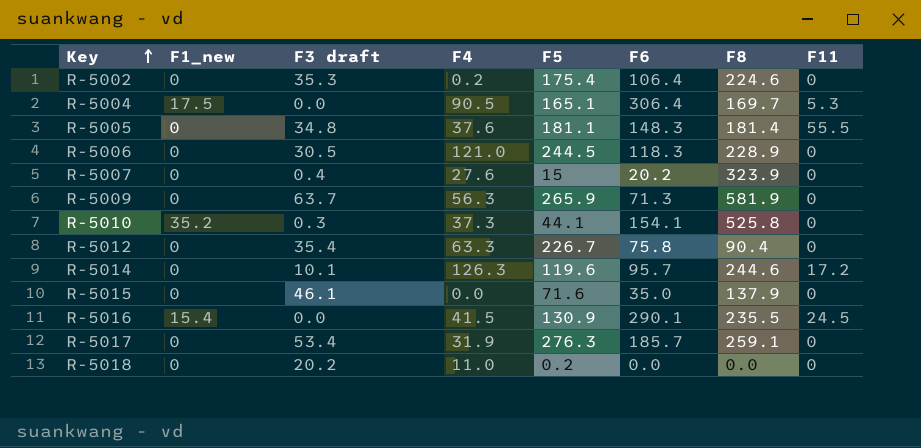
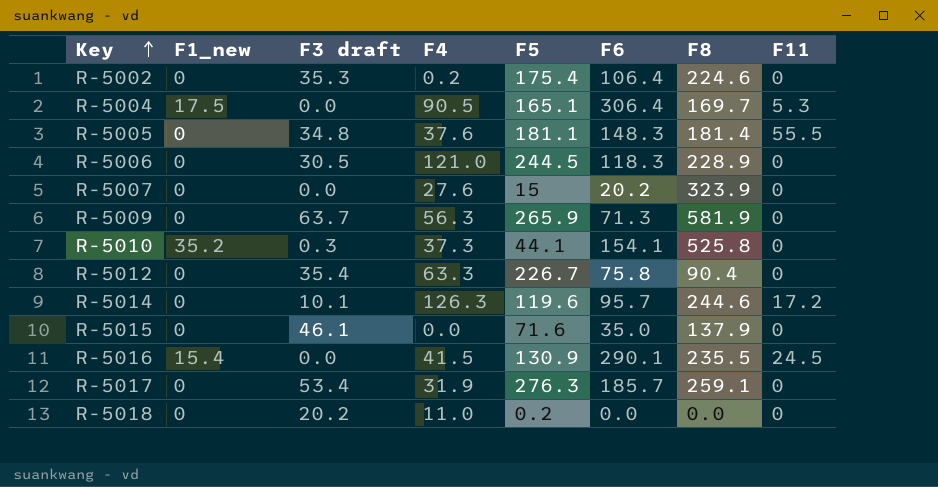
R-5007 | F3 draft: 0.4 -> 0.0

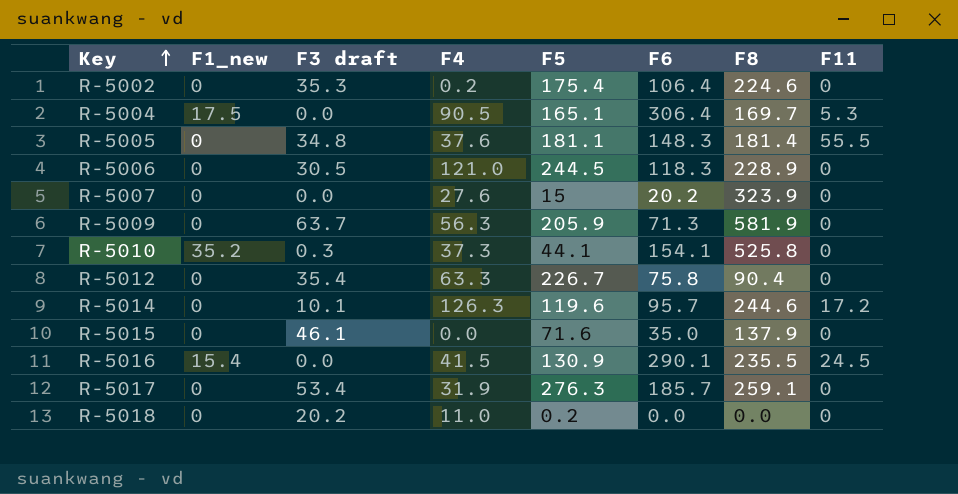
R-5009 | F5: 265.9 -> 205.9

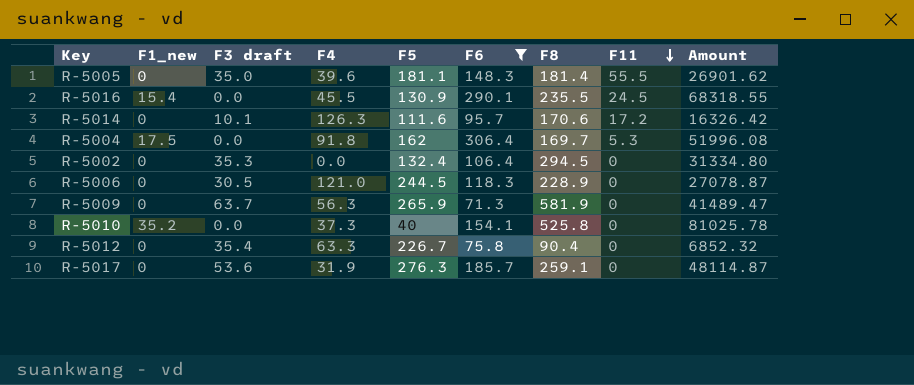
filter: none -> F6 >= 71.3
row order: Key ascending -> F11 descending
column Amount | formula: none -> [F6] * [F8]
R-5005 | F3 draft: 34.8 -> 35.0
R-5005 | F4: 37.6 -> 39.6
R-5016 | F4: 41.5 -> 45.5
R-5014 | F5: 119.6 -> 111.6
R-5014 | F8: 244.6 -> 170.6
R-5004 | F4: 90.5 -> 91.8
R-5004 | F5: 165.1 -> 162
R-5002 | F4: 0.2 -> 0.0
R-5002 | F5: 175.4 -> 132.4
R-5002 | F8: 224.6 -> 294.5
R-5009 | F5: 205.9 -> 265.9
R-5010 | F3 draft: 0.3 -> 0.0
R-5010 | F5: 44.1 -> 40
R-5017 | F3 draft: 53.4 -> 53.6

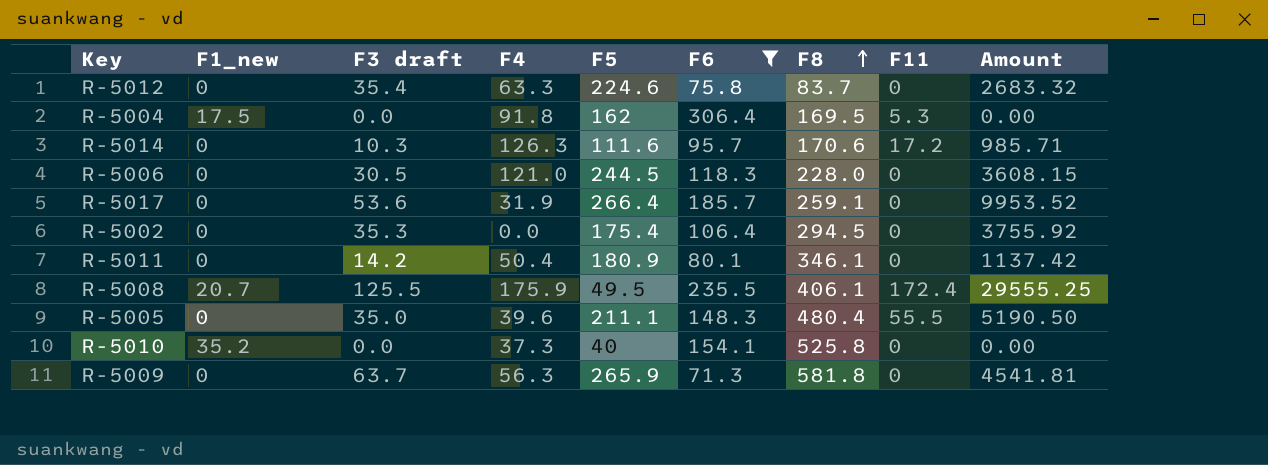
row order: F11 descending -> F8 ascending
column Amount | formula: [F6] * [F8] -> [F3 draft] * [F6]
row R-5016: 15.4 | 0.0 | 45.5 | 130.9 | 290.1 | 235.5 | 24.5 | 68318.55 -> none
R-5012 | F5: 226.7 -> 224.6
R-5012 | F8: 90.4 -> 83.7
R-5004 | F8: 169.7 -> 169.5
R-5014 | F3 draft: 10.1 -> 10.3
R-5006 | F8: 228.9 -> 228.0
R-5017 | F5: 276.3 -> 266.4
R-5002 | F5: 132.4 -> 175.4
row R-5011: none -> 0 | 14.2 | 50.4 | 180.9 | 80.1 | 346.1 | 0 | 1137.42
row R-5008: none -> 20.7 | 125.5 | 175.9 | 49.5 | 235.5 | 406.1 | 172.4 | 29555.25
R-5005 | F5: 181.1 -> 211.1
R-5005 | F8: 181.4 -> 480.4
R-5009 | F8: 581.9 -> 581.8

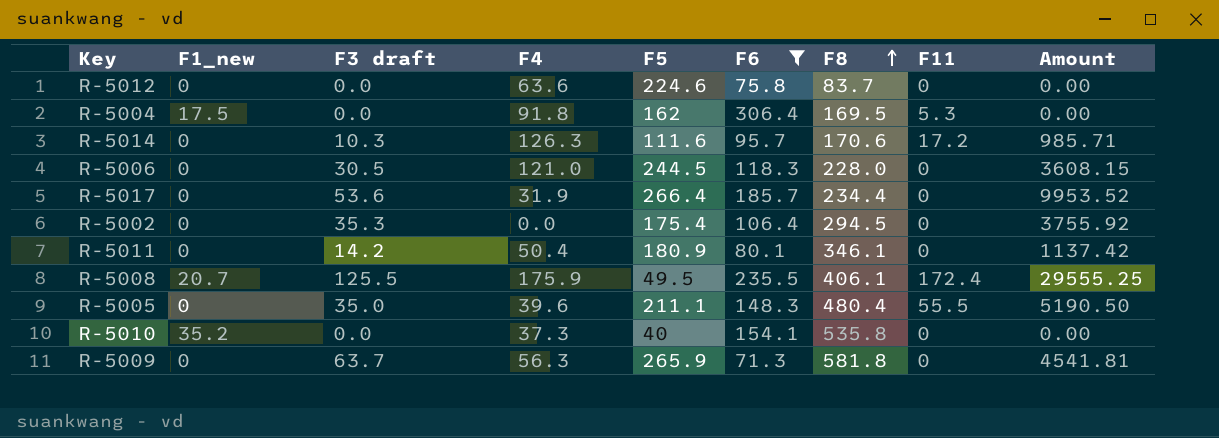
R-5012 | F3 draft: 35.4 -> 0.0
R-5012 | F4: 63.3 -> 63.6
R-5012 | Amount: 2683.32 -> 0.00
R-5017 | F8: 259.1 -> 234.4
R-5010 | F8: 525.8 -> 535.8

